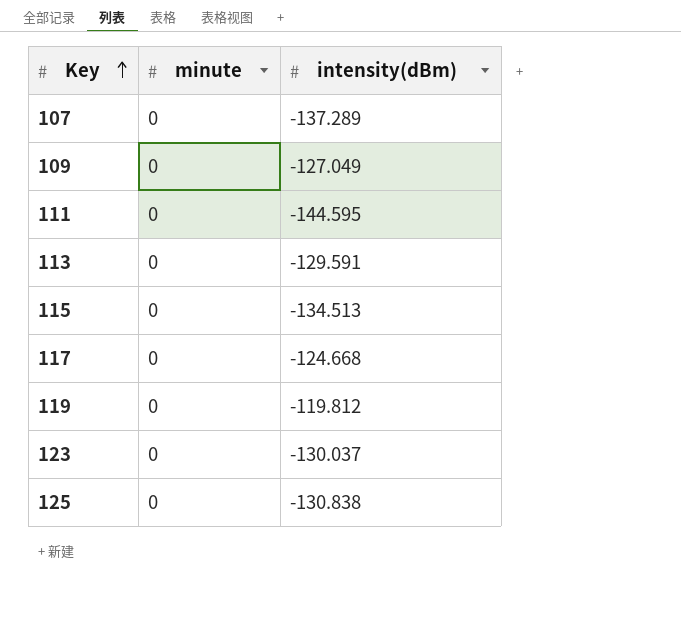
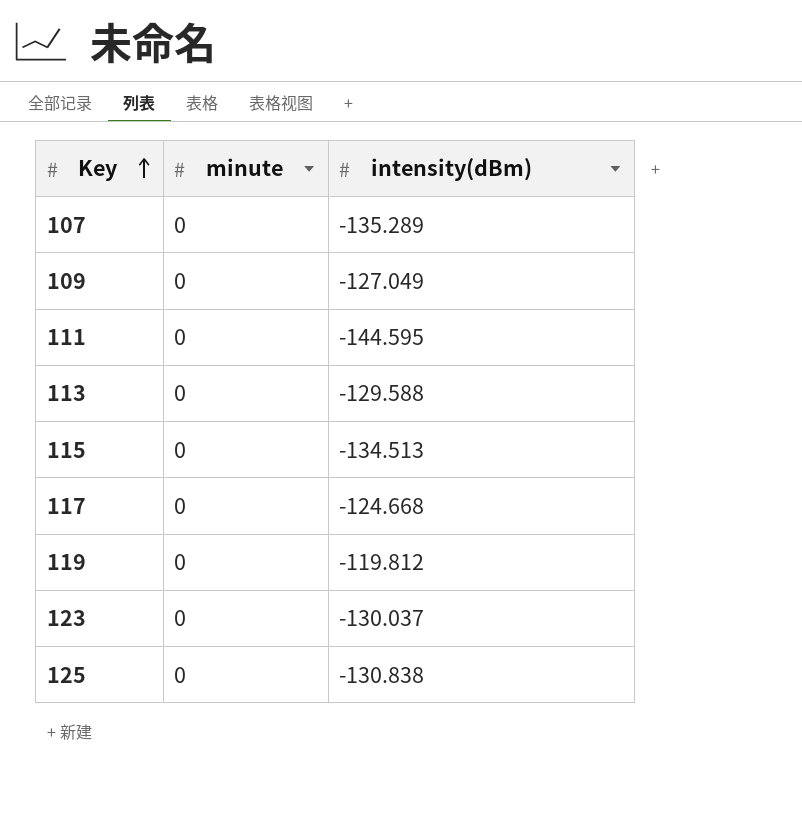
107 | intensity(dBm): -137.289 -> -135.289
113 | intensity(dBm): -129.591 -> -129.588

